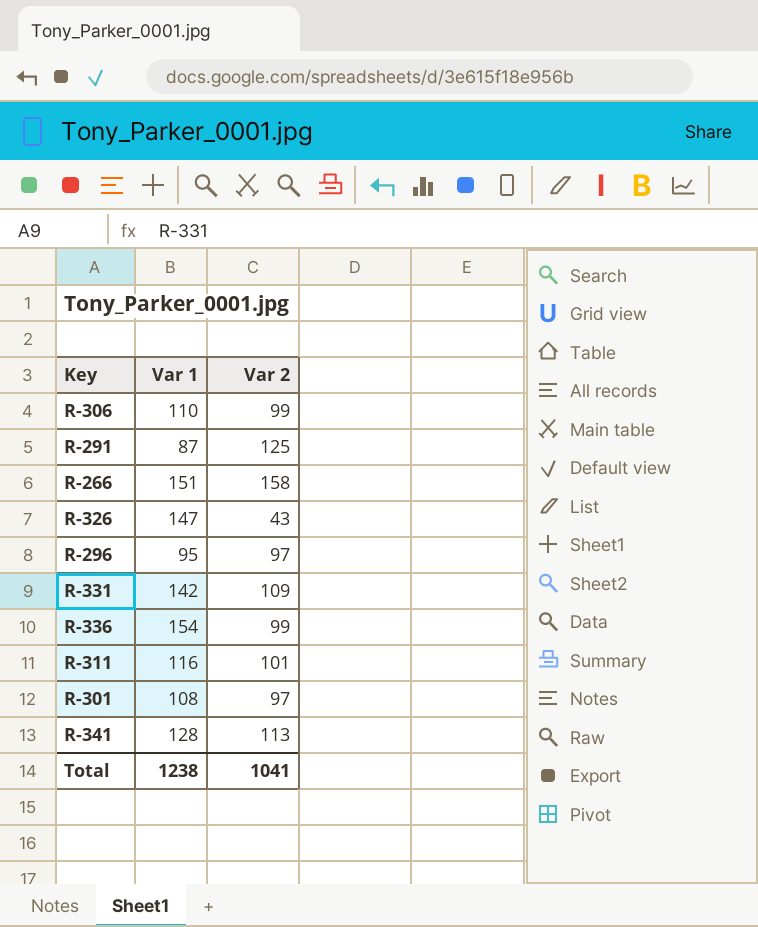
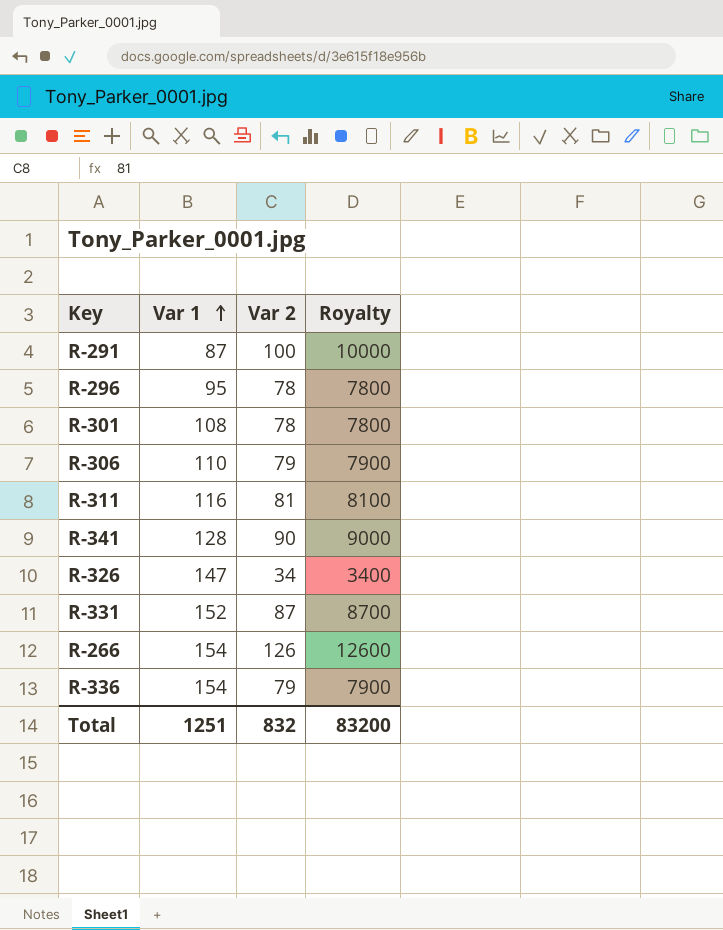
row order: none -> Var 1 ascending
column Royalty | formula: none -> [Var 2] * 100
R-291 | Var 2: 125 -> 100
R-296 | Var 2: 97 -> 78
R-301 | Var 2: 97 -> 78
R-306 | Var 2: 99 -> 79
R-311 | Var 2: 101 -> 81
R-341 | Var 2: 113 -> 90
R-326 | Var 2: 43 -> 34
R-331 | Var 1: 142 -> 152
R-331 | Var 2: 109 -> 87
R-266 | Var 1: 151 -> 154
R-266 | Var 2: 158 -> 126
R-336 | Var 2: 99 -> 79
Total | Var 1: 1238 -> 1251
Total | Var 2: 1041 -> 832

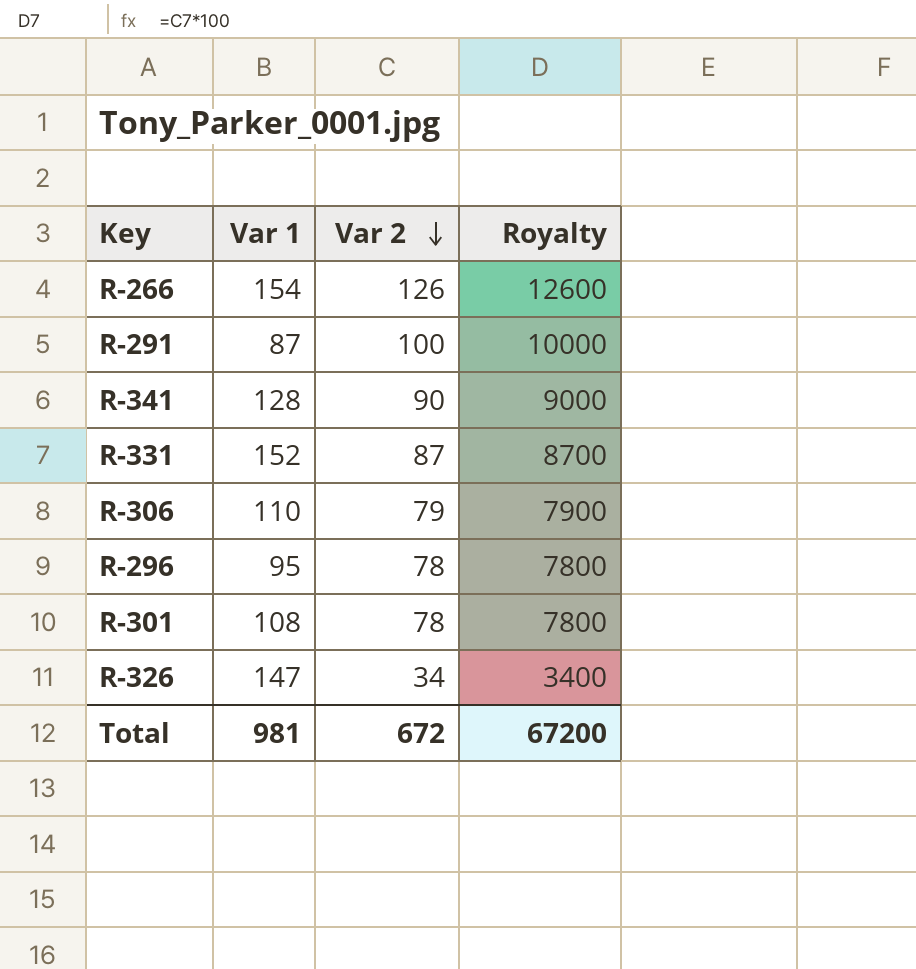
row order: Var 1 ascending -> Var 2 descending
row R-311: 116 | 81 | 8100 -> none
row R-336: 154 | 79 | 7900 -> none
Total | Var 1: 1251 -> 981
Total | Var 2: 832 -> 672
Total | Royalty: 83200 -> 67200

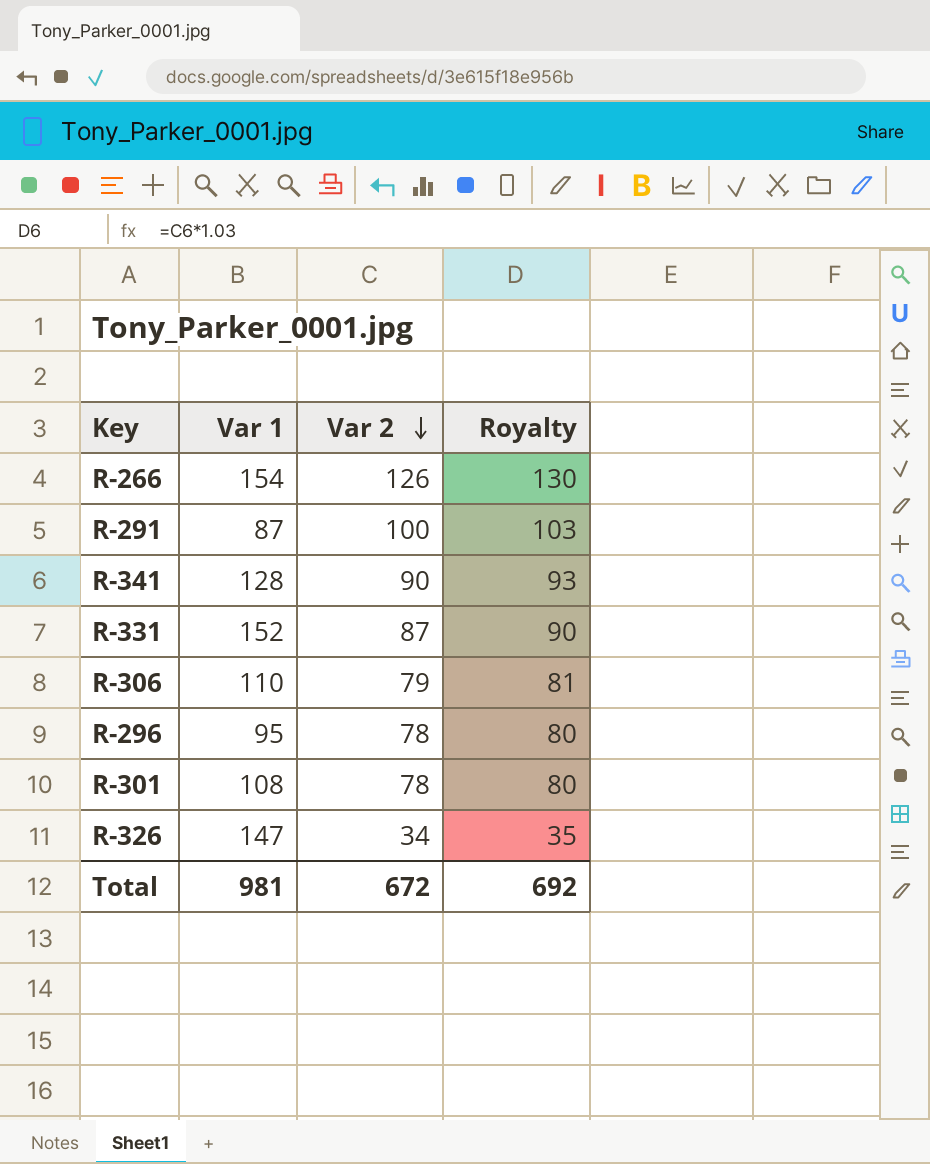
column Royalty | formula: [Var 2] * 100 -> [Var 2] * 1.03
Total | Royalty: 67200 -> 692

